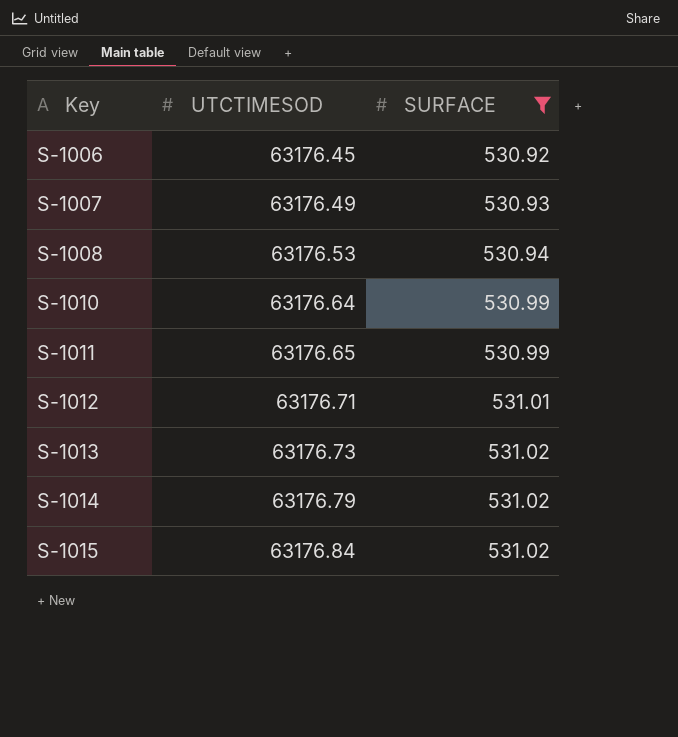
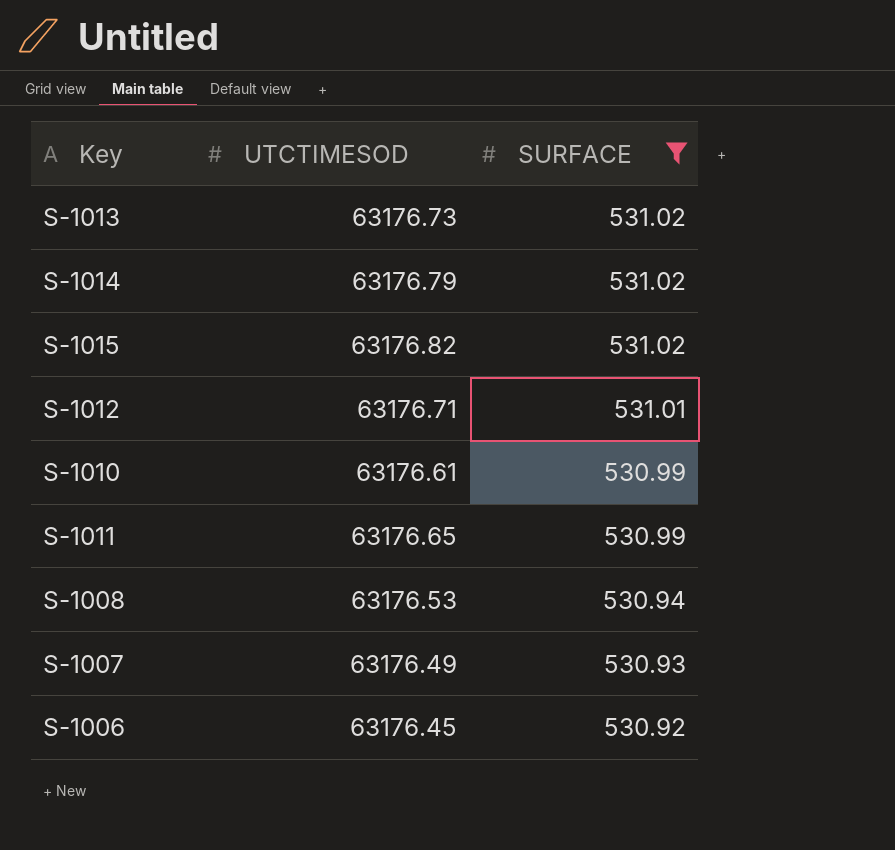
row order: Key ascending -> SURFACE descending
S-1015 | UTCTIMESOD: 63176.84 -> 63176.82
S-1010 | UTCTIMESOD: 63176.64 -> 63176.61

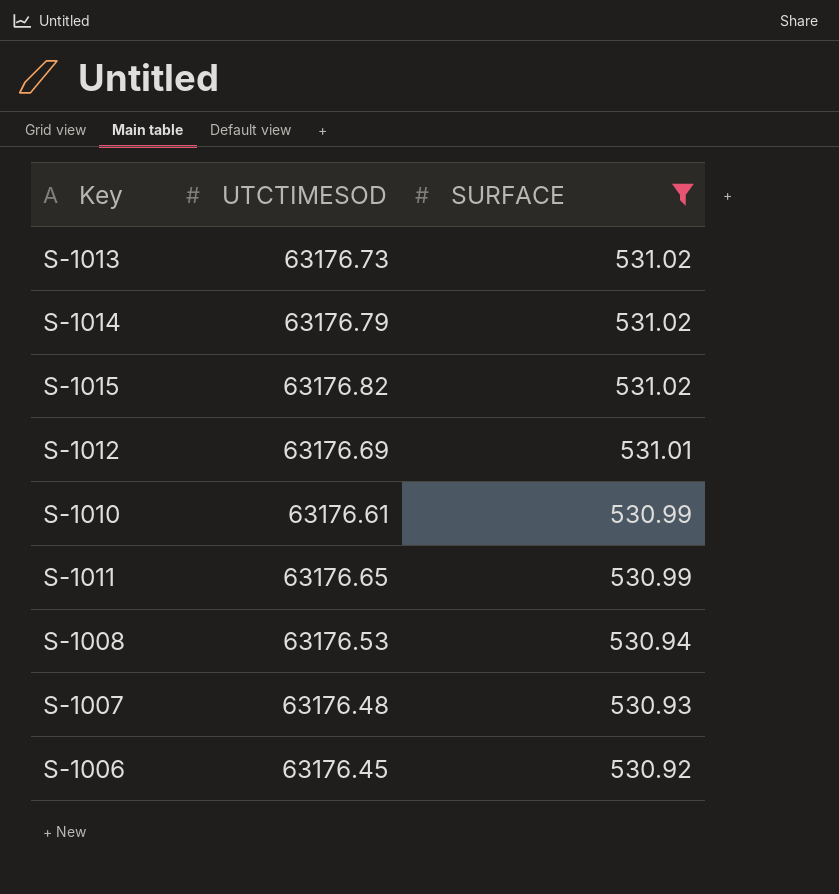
S-1012 | UTCTIMESOD: 63176.71 -> 63176.69
S-1007 | UTCTIMESOD: 63176.49 -> 63176.48

